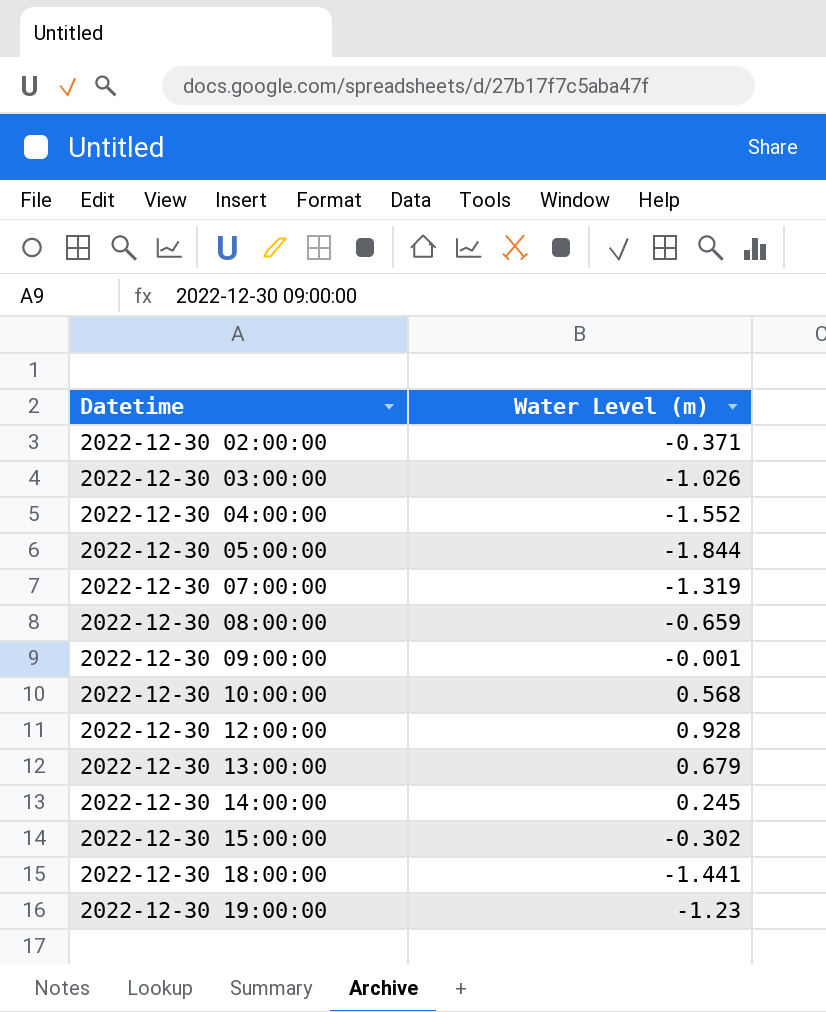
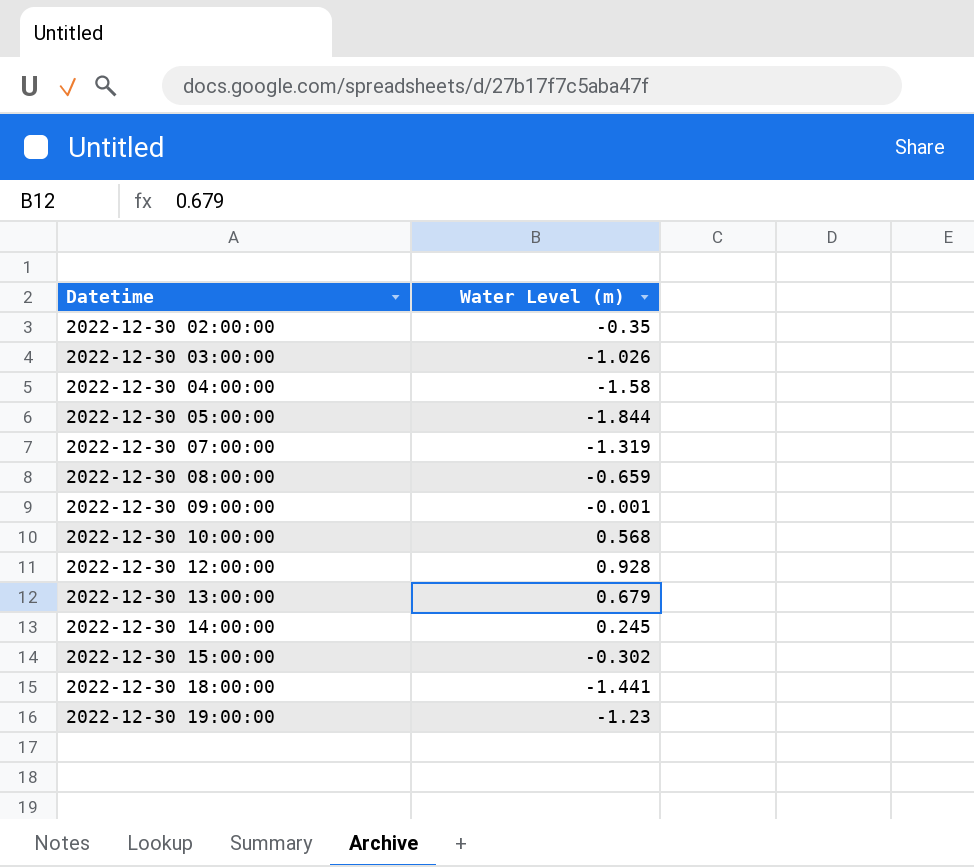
2022-12-30 02:00:00 | Water Level (m): -0.371 -> -0.35
2022-12-30 04:00:00 | Water Level (m): -1.552 -> -1.58

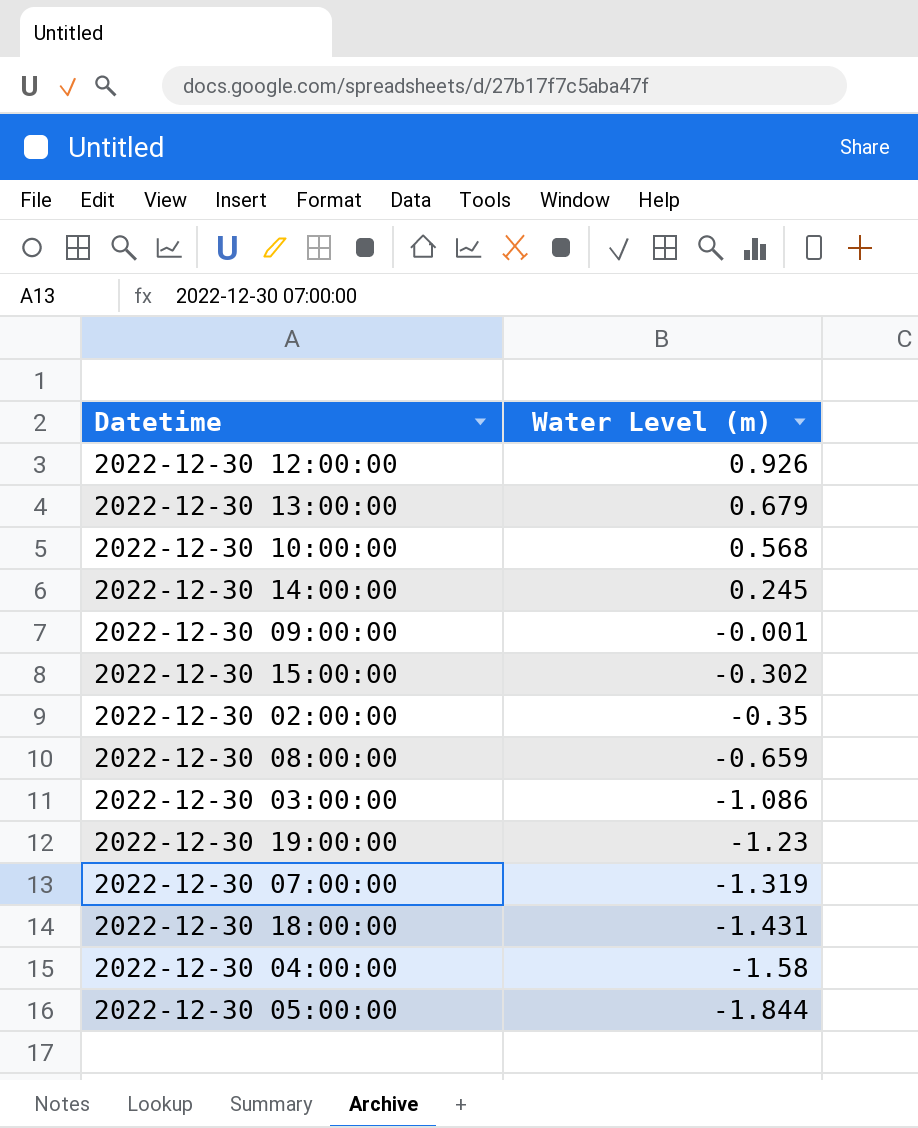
row order: Datetime ascending -> Water Level (m) descending
2022-12-30 12:00:00 | Water Level (m): 0.928 -> 0.926
2022-12-30 03:00:00 | Water Level (m): -1.026 -> -1.086
2022-12-30 18:00:00 | Water Level (m): -1.441 -> -1.431

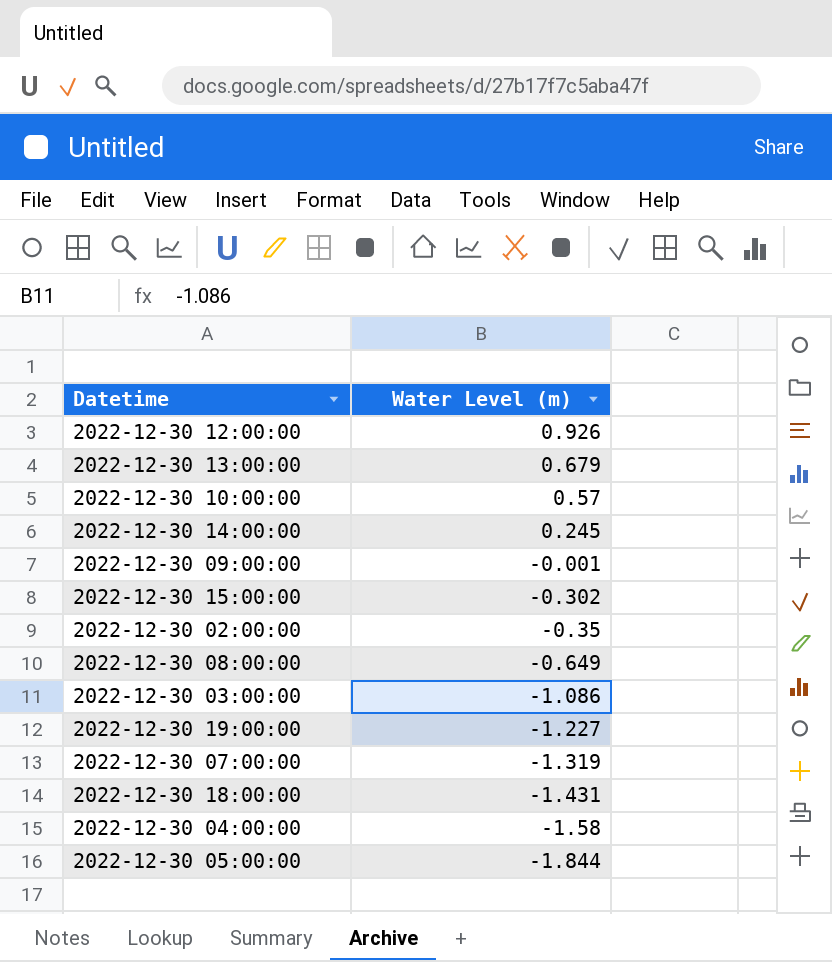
2022-12-30 10:00:00 | Water Level (m): 0.568 -> 0.57
2022-12-30 08:00:00 | Water Level (m): -0.659 -> -0.649
2022-12-30 19:00:00 | Water Level (m): -1.23 -> -1.227

